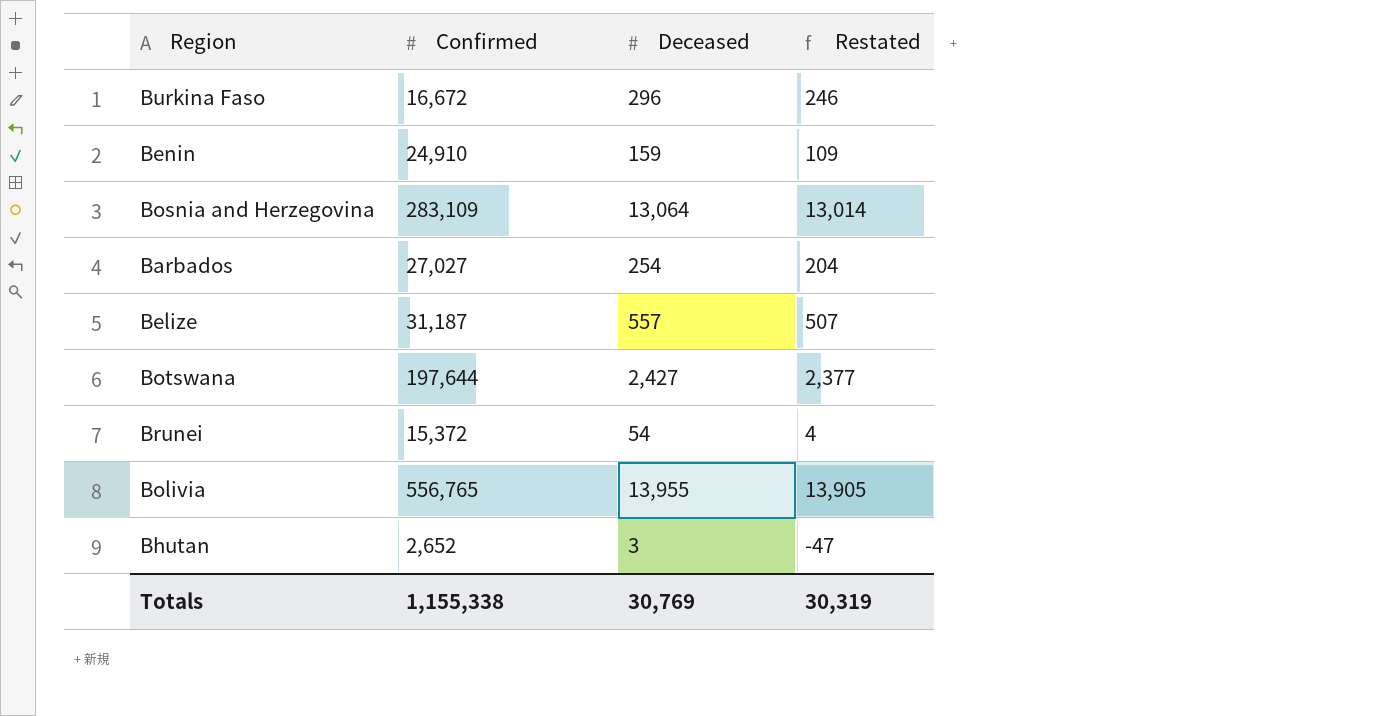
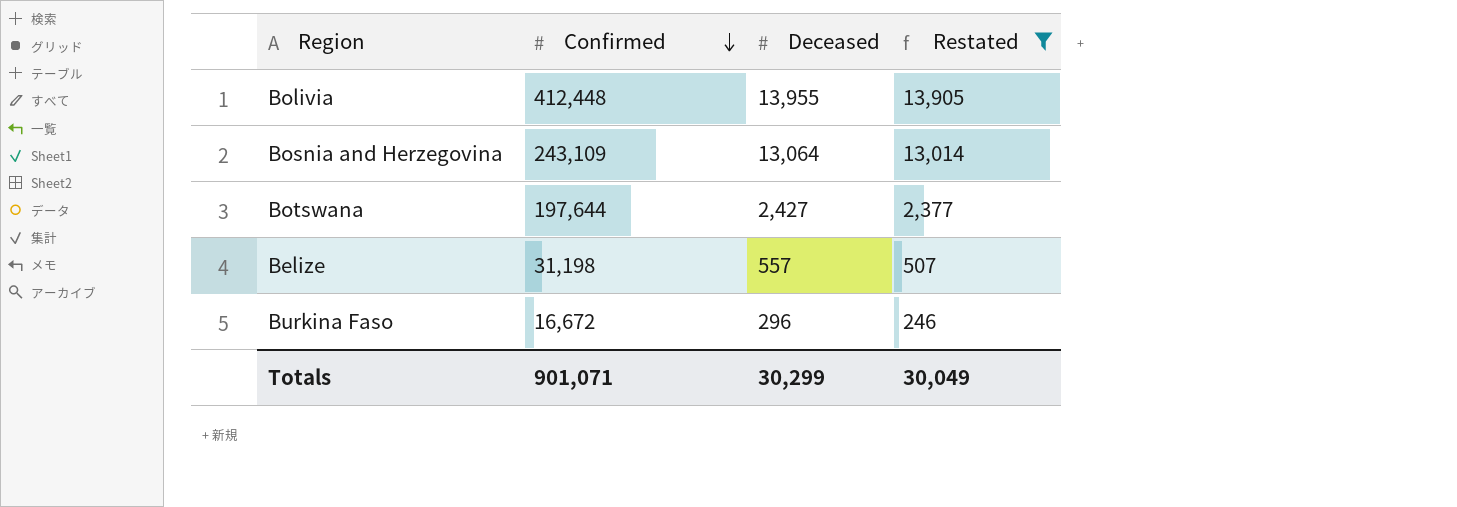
filter: none -> Restated >= 246
row order: none -> Confirmed descending
Bolivia | Confirmed: 556,765 -> 412,448
Bosnia and Herzegovina | Confirmed: 283,109 -> 243,109
Belize | Confirmed: 31,187 -> 31,198
Totals | Confirmed: 1,155,338 -> 901,071
Totals | Deceased: 30,769 -> 30,299
Totals | Restated: 30,319 -> 30,049

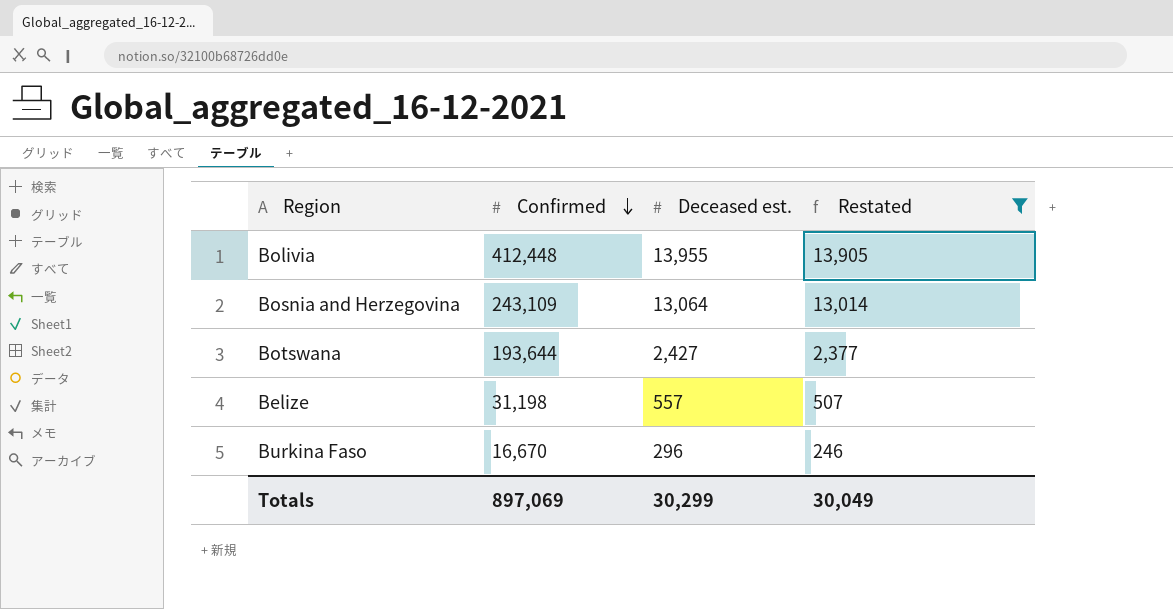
column name: Deceased -> Deceased est.
Botswana | Confirmed: 197,644 -> 193,644
Burkina Faso | Confirmed: 16,672 -> 16,670
Totals | Confirmed: 901,071 -> 897,069

